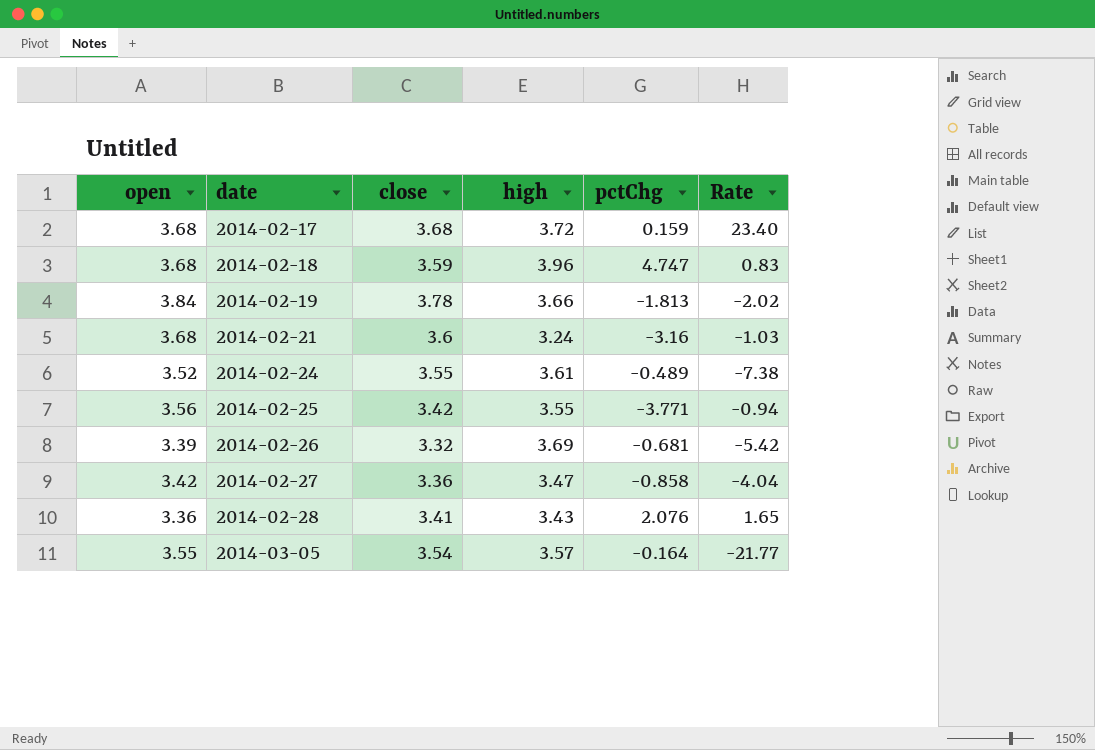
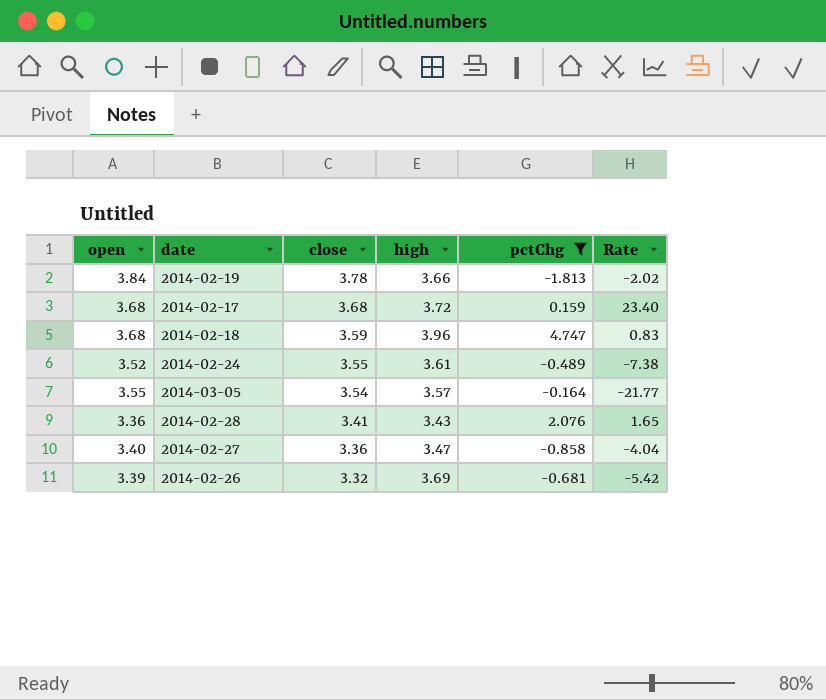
filter: none -> pctChg >= -1.813
row order: date ascending -> close descending
2014-02-27 | open: 3.42 -> 3.40

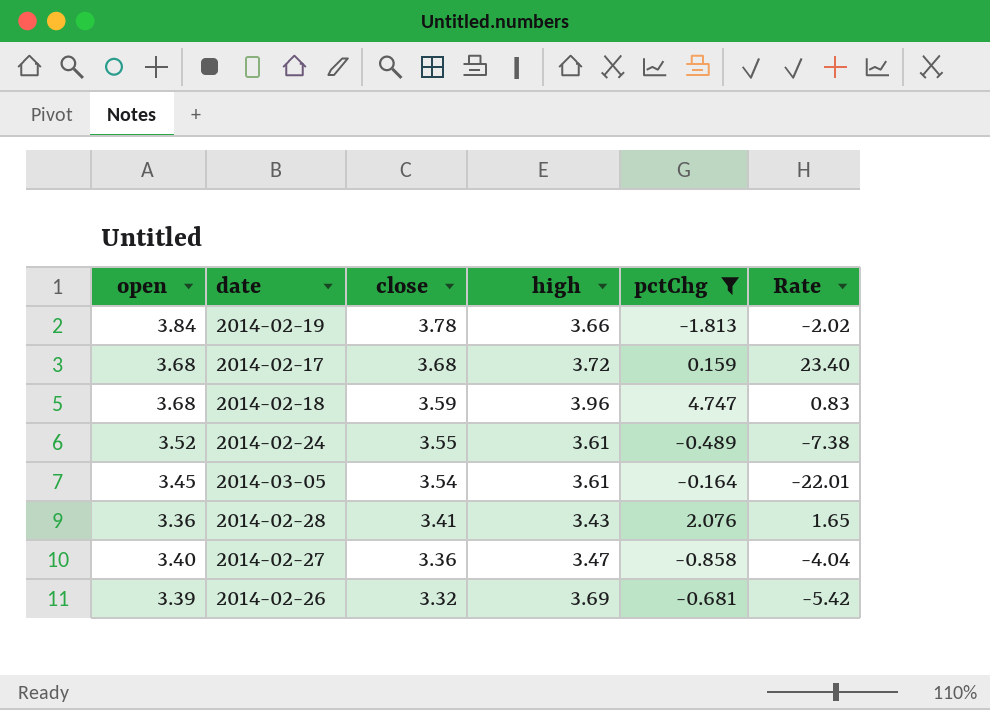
2014-03-05 | open: 3.55 -> 3.45
2014-03-05 | high: 3.57 -> 3.61
2014-03-05 | Rate: -21.77 -> -22.01

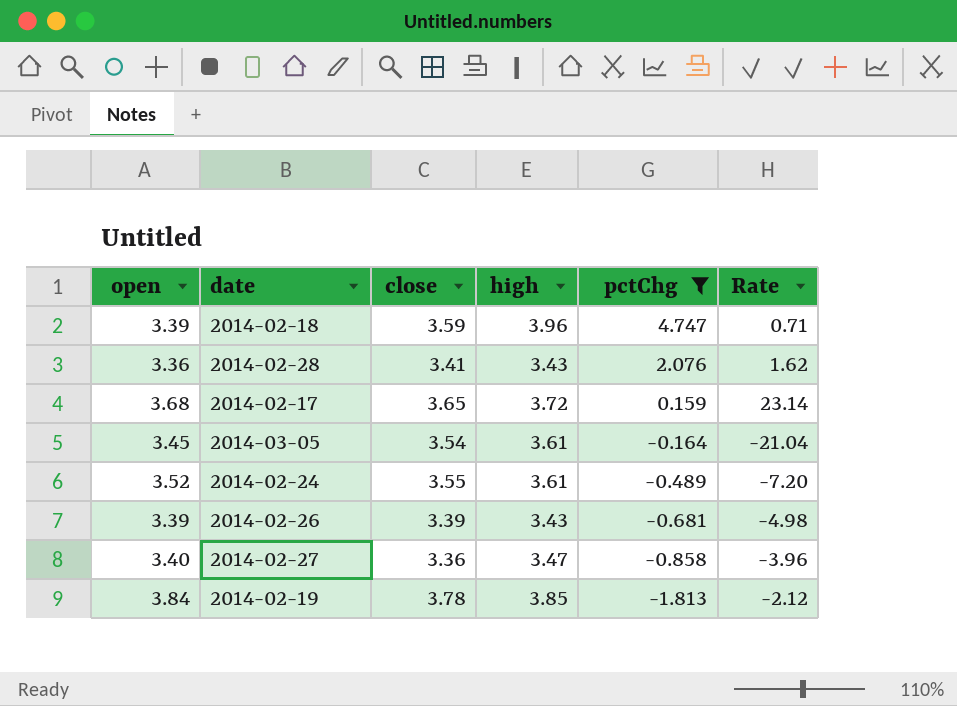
row order: close descending -> pctChg descending
column Rate | formula: [high] / [pctChg] -> [open] / [pctChg]
2014-02-18 | open: 3.68 -> 3.39
2014-02-17 | close: 3.68 -> 3.65
2014-02-26 | close: 3.32 -> 3.39
2014-02-26 | high: 3.69 -> 3.43
2014-02-19 | high: 3.66 -> 3.85

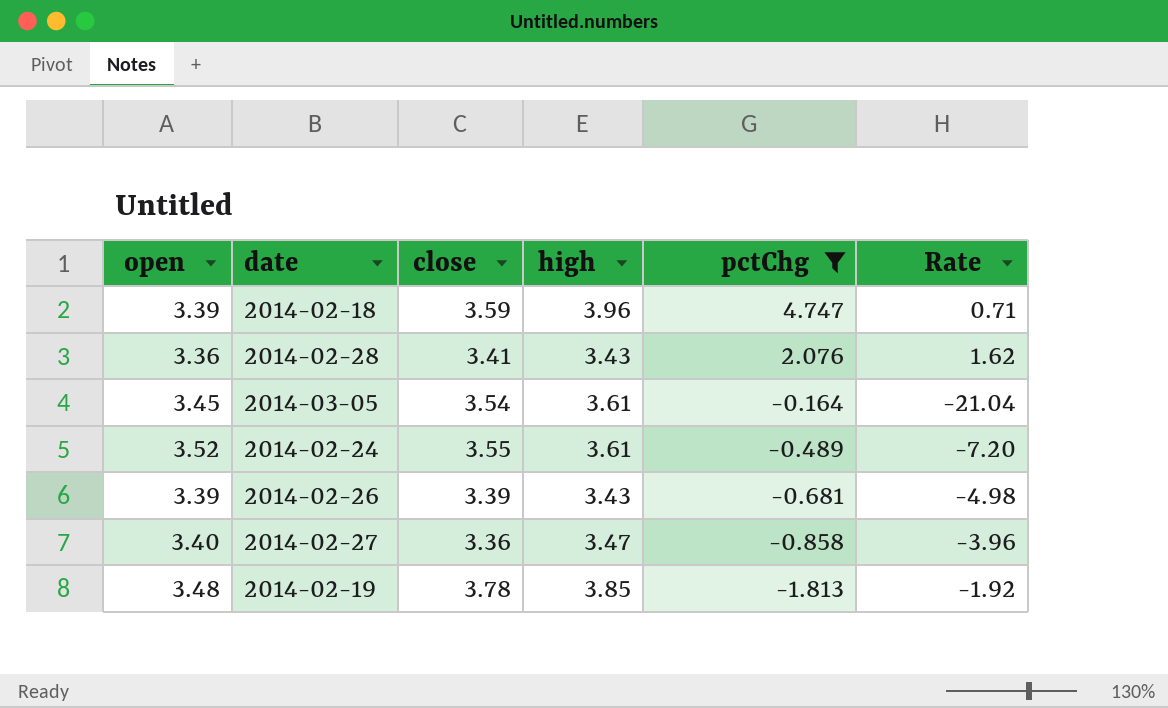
row 2014-02-17: 3.68 | 3.65 | 3.72 | 0.159 | 23.14 -> none
2014-02-19 | open: 3.84 -> 3.48
2014-02-19 | Rate: -2.12 -> -1.92

